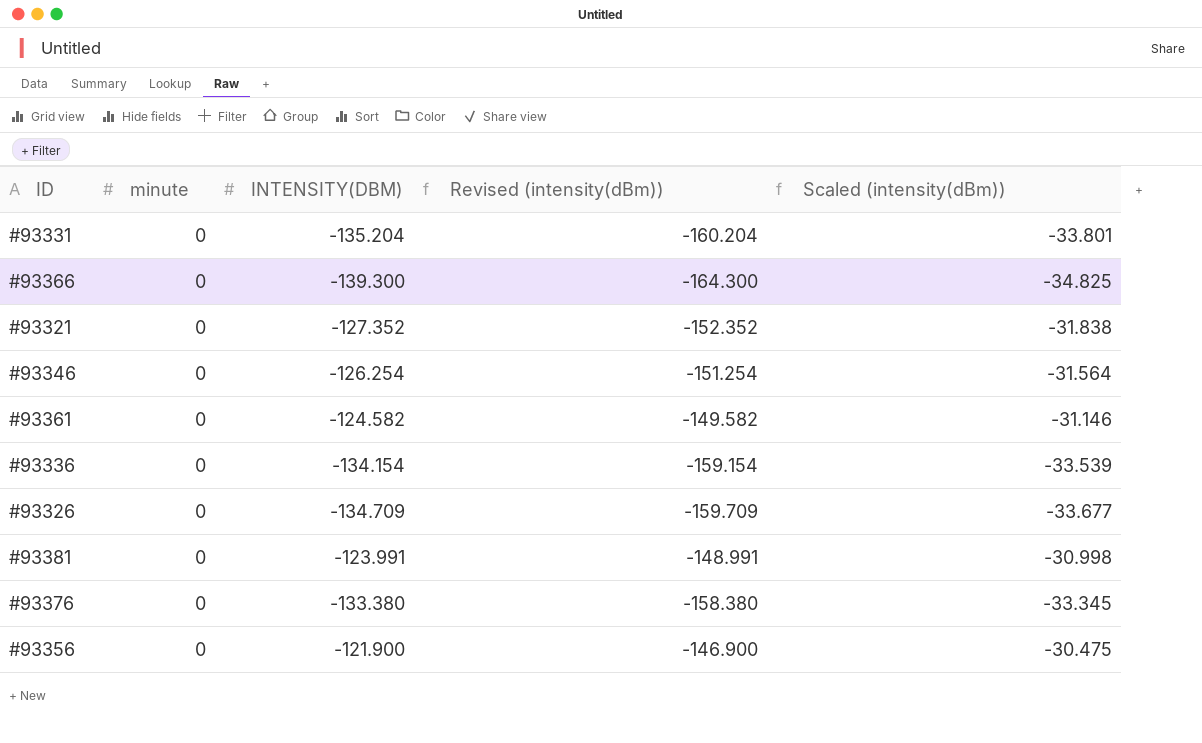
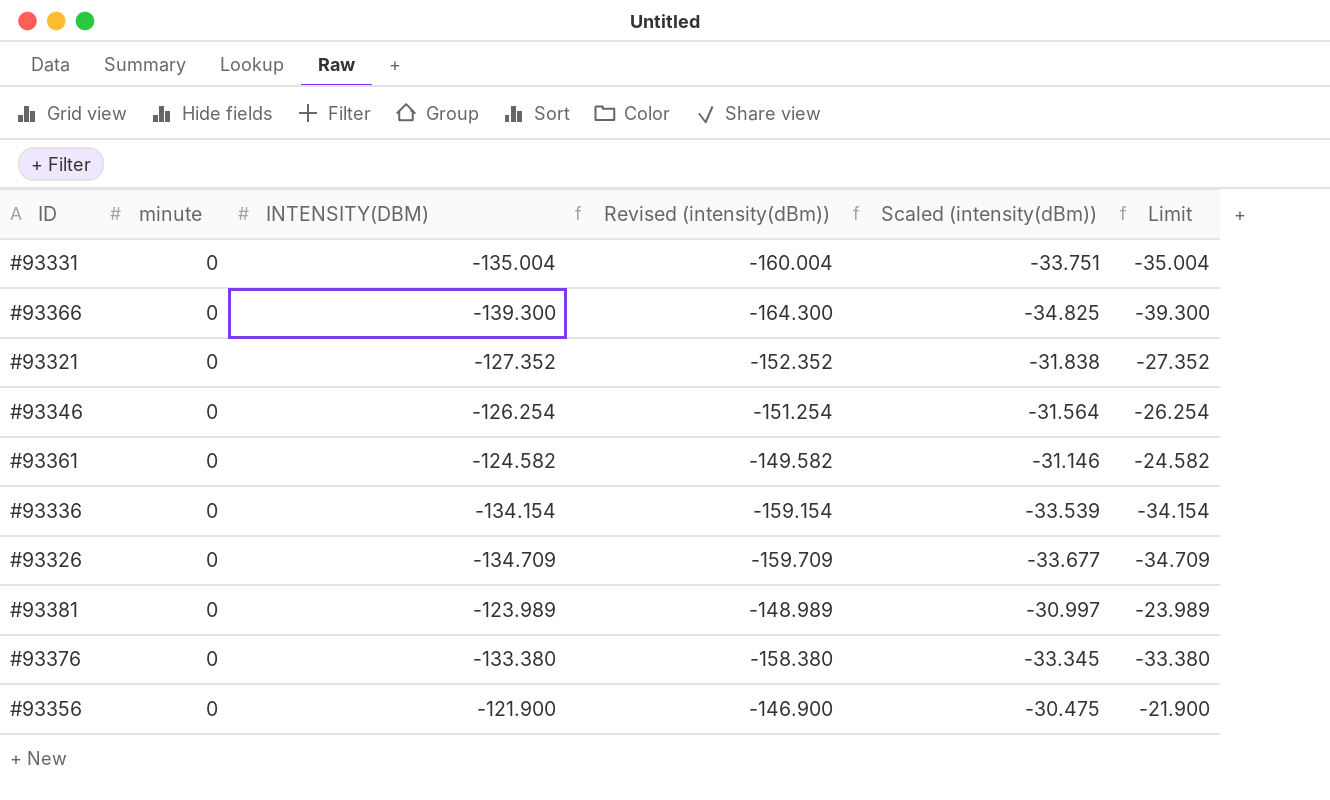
column Limit | formula: none -> [INTENSITY(DBM)] + 100
#93331 | INTENSITY(DBM): -135.204 -> -135.004
#93331 | Revised (intensity(dBm)): -160.204 -> -160.004
#93331 | Scaled (intensity(dBm)): -33.801 -> -33.751
#93381 | INTENSITY(DBM): -123.991 -> -123.989
#93381 | Revised (intensity(dBm)): -148.991 -> -148.989
#93381 | Scaled (intensity(dBm)): -30.998 -> -30.997

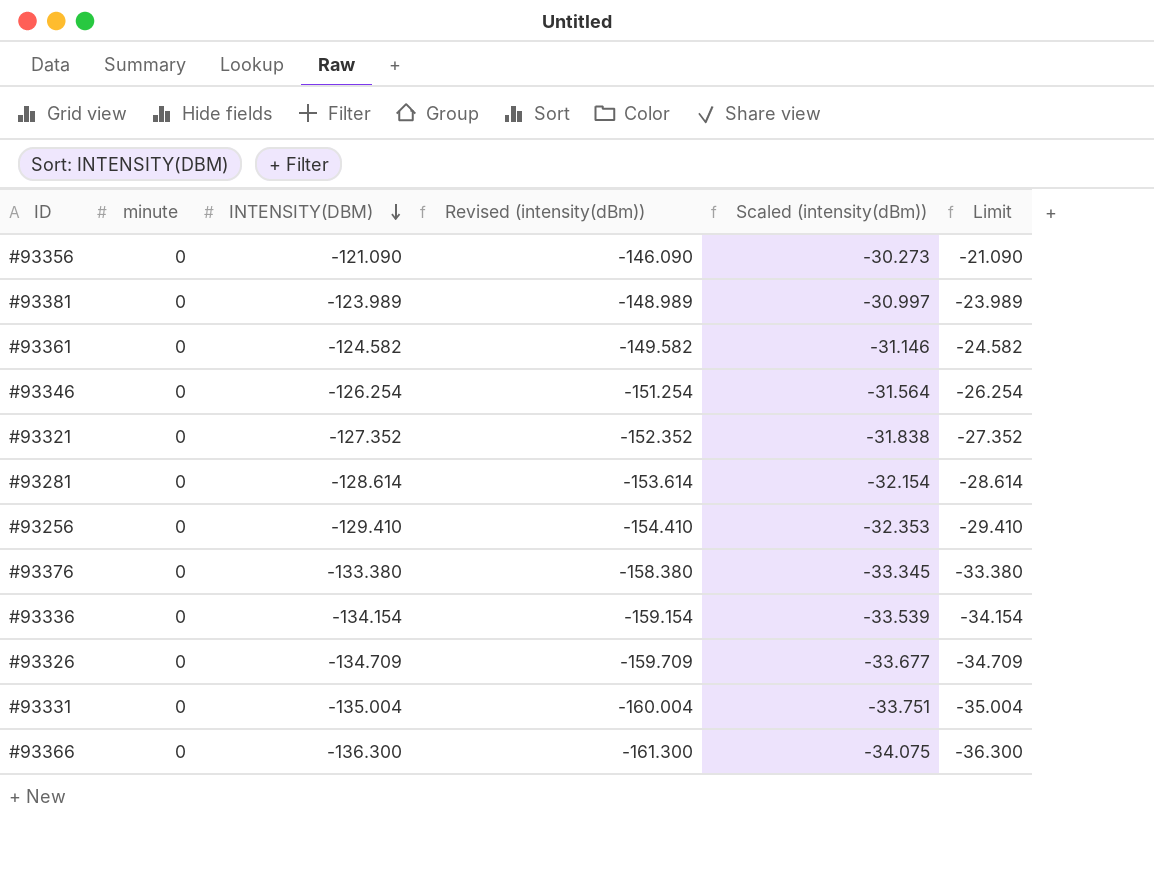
row order: none -> INTENSITY(DBM) descending
#93356 | INTENSITY(DBM): -121.900 -> -121.090
#93356 | Revised (intensity(dBm)): -146.900 -> -146.090
#93356 | Scaled (intensity(dBm)): -30.475 -> -30.273
#93356 | Limit: -21.900 -> -21.090
row #93281: none -> 0 | -128.614 | -153.614 | -32.154 | -28.614
row #93256: none -> 0 | -129.410 | -154.410 | -32.353 | -29.410
#93366 | INTENSITY(DBM): -139.300 -> -136.300
#93366 | Revised (intensity(dBm)): -164.300 -> -161.300
#93366 | Scaled (intensity(dBm)): -34.825 -> -34.075
#93366 | Limit: -39.300 -> -36.300

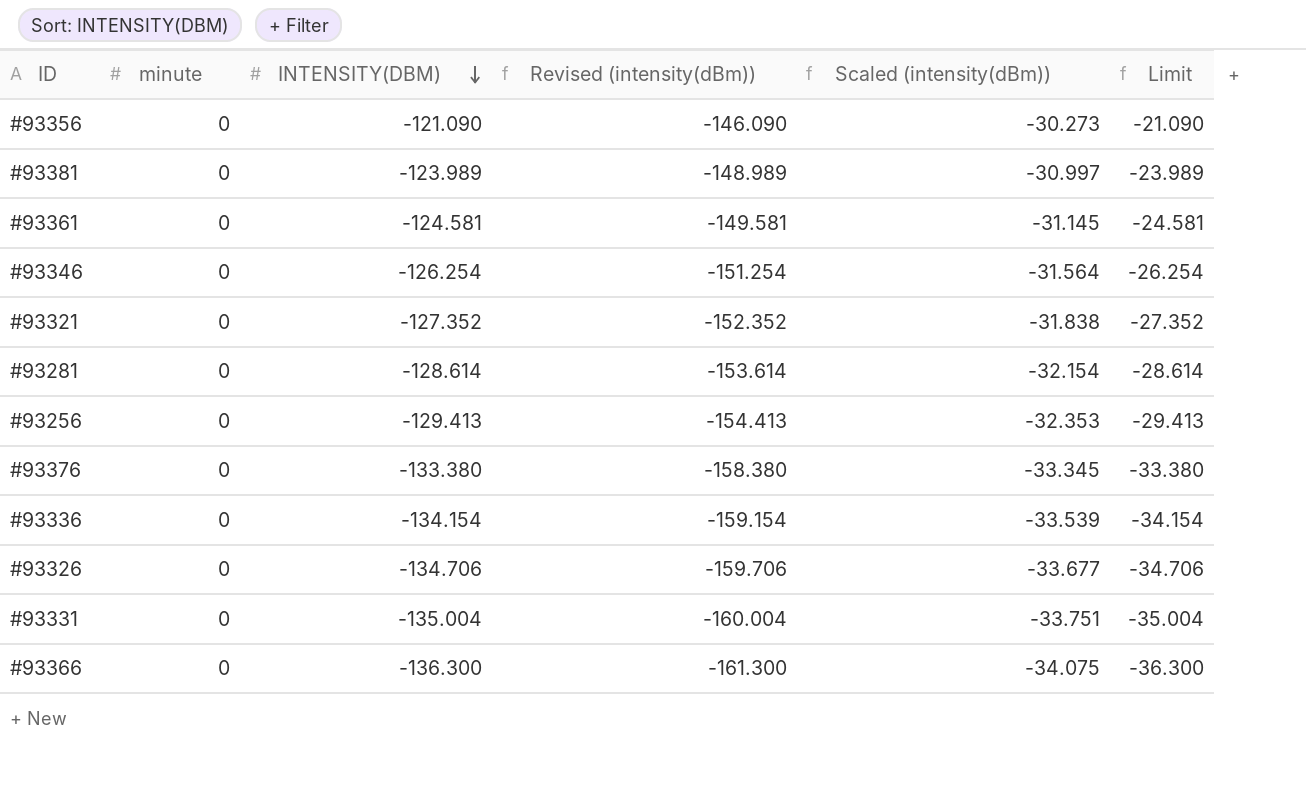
#93361 | INTENSITY(DBM): -124.582 -> -124.581
#93361 | Revised (intensity(dBm)): -149.582 -> -149.581
#93361 | Scaled (intensity(dBm)): -31.146 -> -31.145
#93361 | Limit: -24.582 -> -24.581
#93256 | INTENSITY(DBM): -129.410 -> -129.413
#93256 | Revised (intensity(dBm)): -154.410 -> -154.413
#93256 | Limit: -29.410 -> -29.413
#93326 | INTENSITY(DBM): -134.709 -> -134.706
#93326 | Revised (intensity(dBm)): -159.709 -> -159.706
#93326 | Limit: -34.709 -> -34.706

